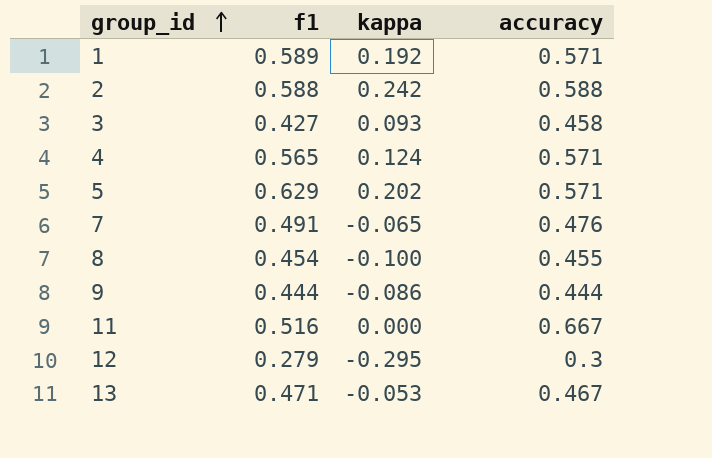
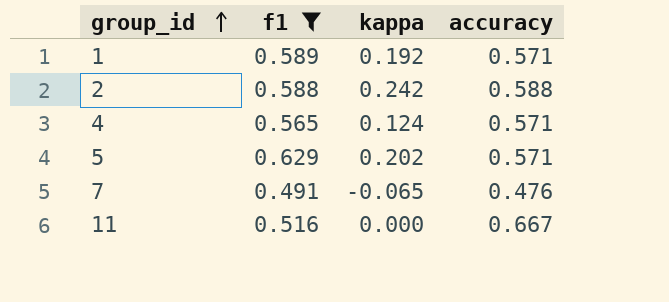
filter: none -> f1 >= 0.491

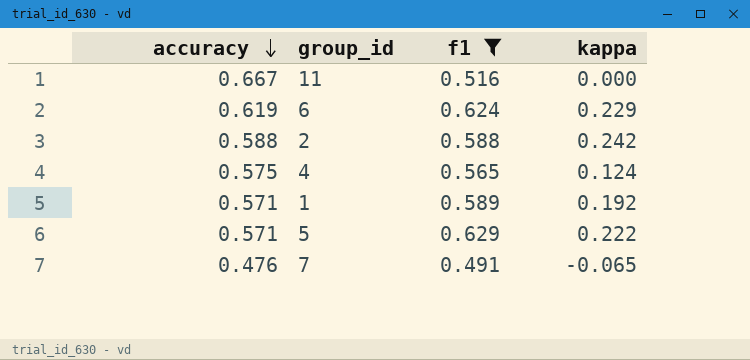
row order: group_id ascending -> accuracy descending
column accuracy | position: 4 -> 1
row 6: none -> 0.619 | 0.624 | 0.229
4 | accuracy: 0.571 -> 0.575
5 | kappa: 0.202 -> 0.222

